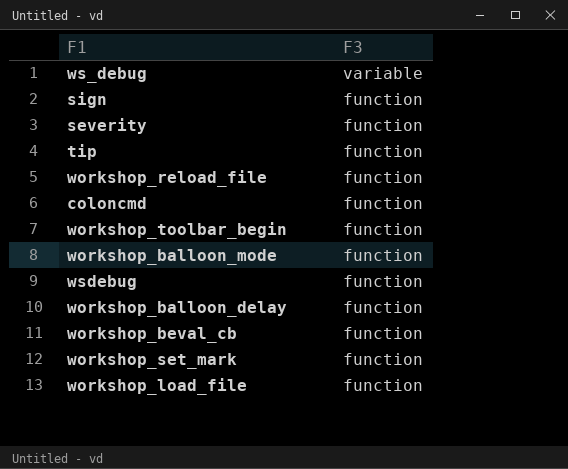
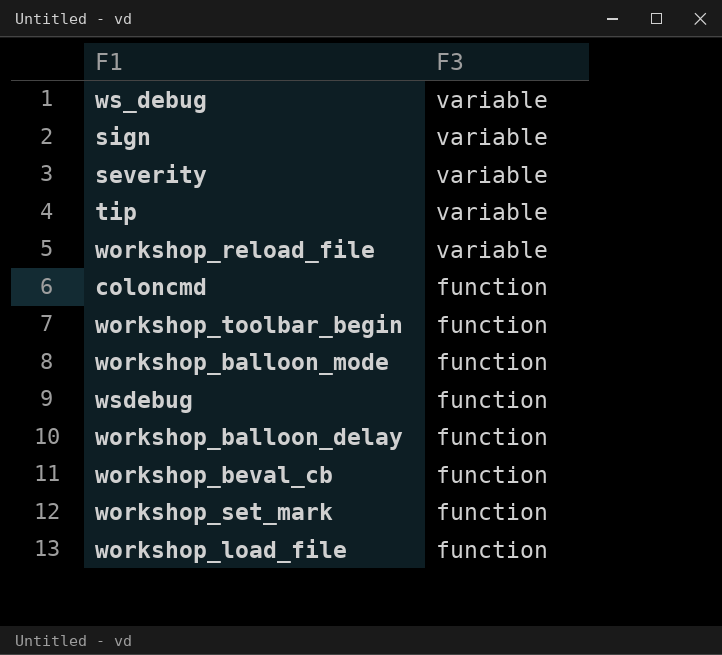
sign | F3: function -> variable
severity | F3: function -> variable
tip | F3: function -> variable
workshop_reload_file | F3: function -> variable

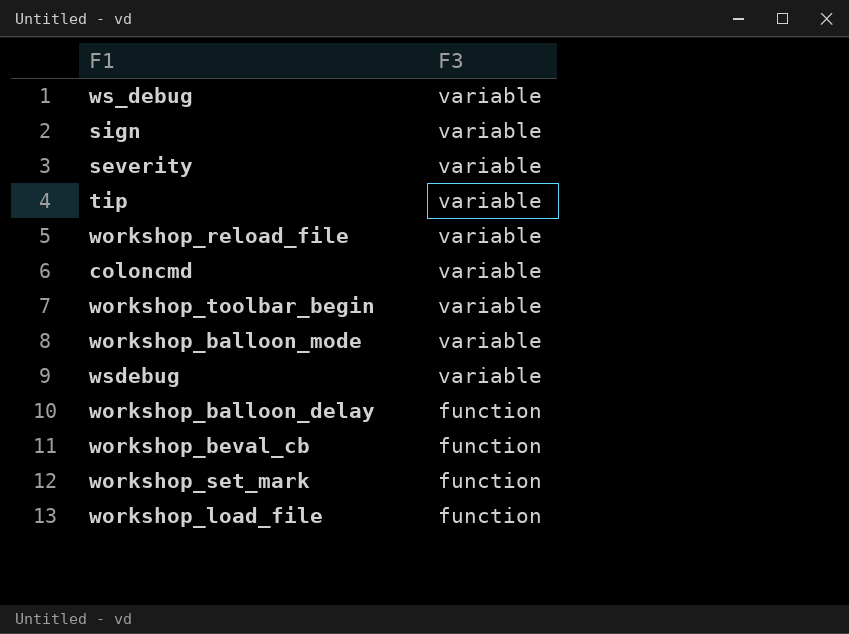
coloncmd | F3: function -> variable
workshop_toolbar_begin | F3: function -> variable
workshop_balloon_mode | F3: function -> variable
wsdebug | F3: function -> variable

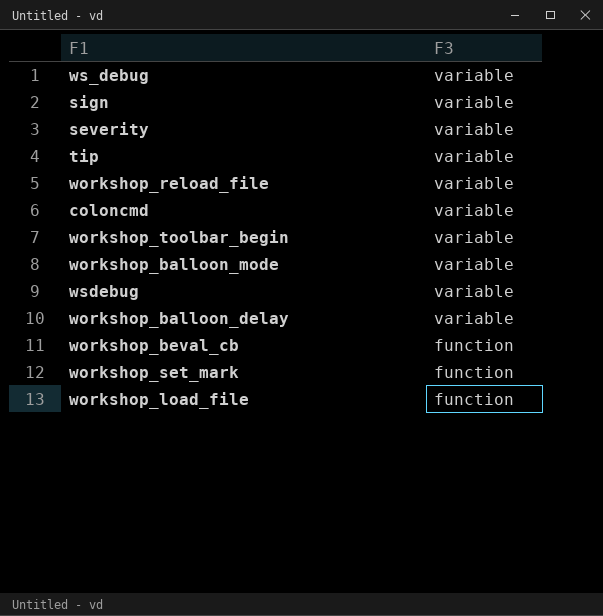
workshop_balloon_delay | F3: function -> variable

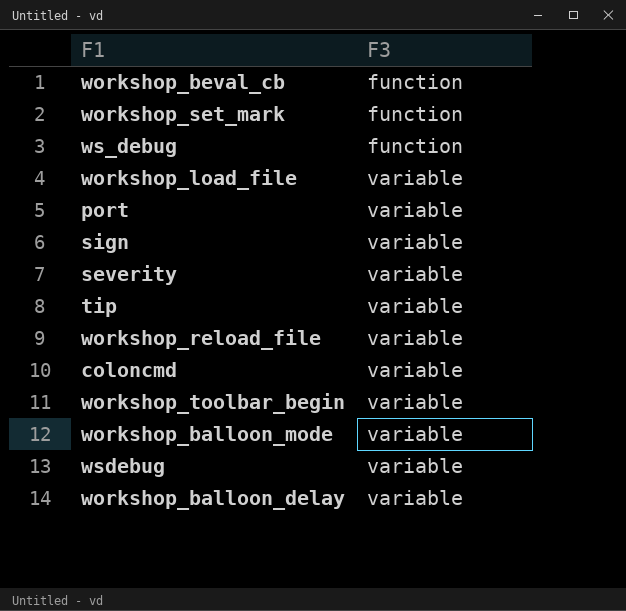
row order: F3 descending -> F3 ascending
ws_debug | F3: variable -> function
workshop_load_file | F3: function -> variable
row port: none -> variable

